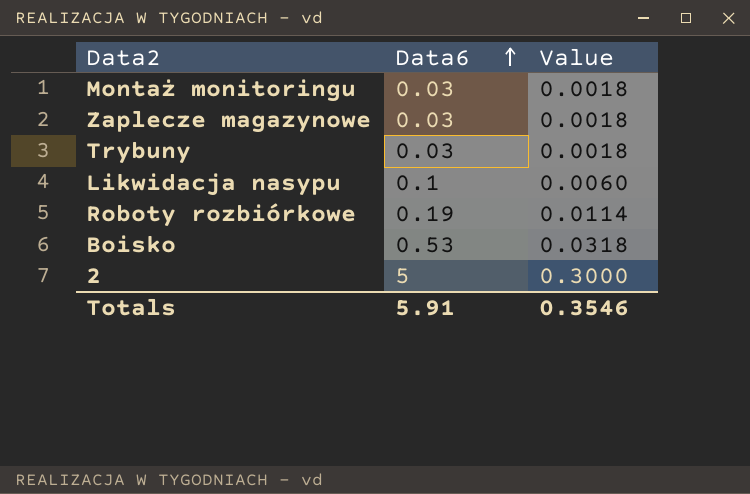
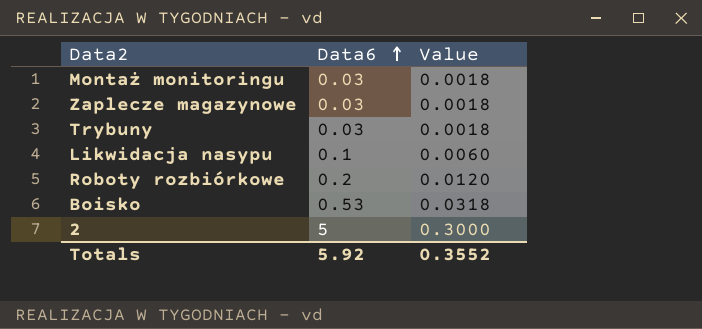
Roboty rozbiórkowe | Data6: 0.19 -> 0.2
Roboty rozbiórkowe | Value: 0.0114 -> 0.0120
Totals | Data6: 5.91 -> 5.92
Totals | Value: 0.3546 -> 0.3552

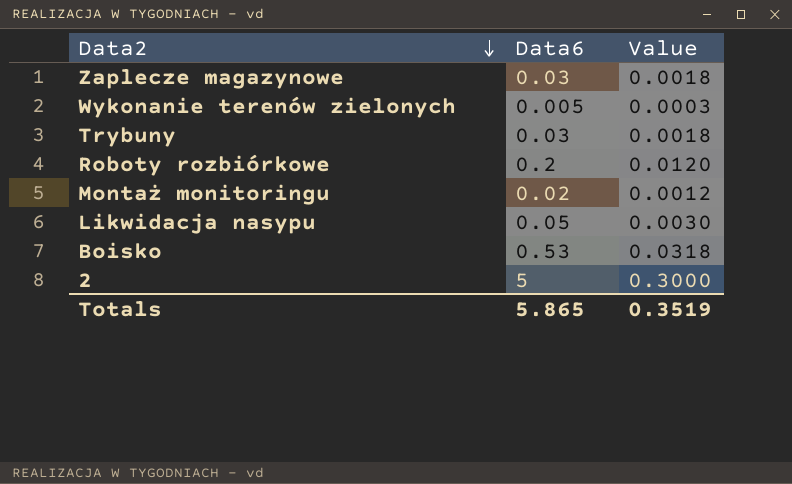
row order: Data6 ascending -> Data2 descending
row Wykonanie terenów zielonych: none -> 0.005 | 0.0003
Montaż monitoringu | Data6: 0.03 -> 0.02
Montaż monitoringu | Value: 0.0018 -> 0.0012
Likwidacja nasypu | Data6: 0.1 -> 0.05
Likwidacja nasypu | Value: 0.0060 -> 0.0030
Totals | Data6: 5.92 -> 5.865
Totals | Value: 0.3552 -> 0.3519

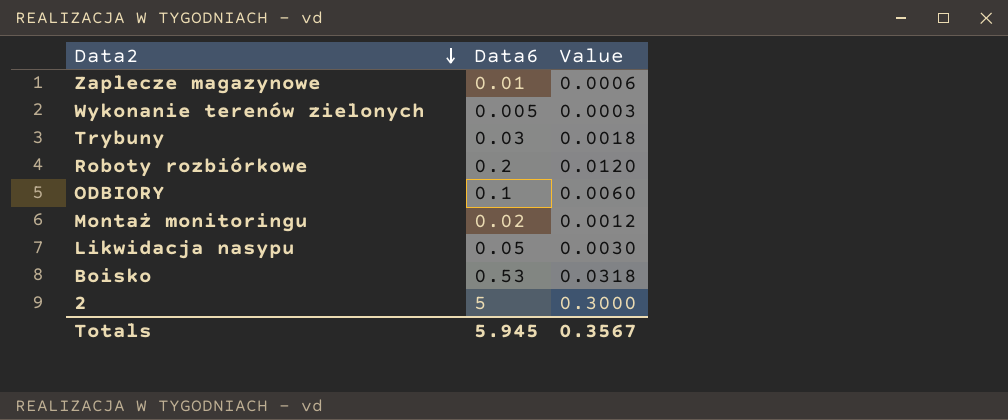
Zaplecze magazynowe | Data6: 0.03 -> 0.01
Zaplecze magazynowe | Value: 0.0018 -> 0.0006
row ODBIORY: none -> 0.1 | 0.0060
Totals | Data6: 5.865 -> 5.945
Totals | Value: 0.3519 -> 0.3567

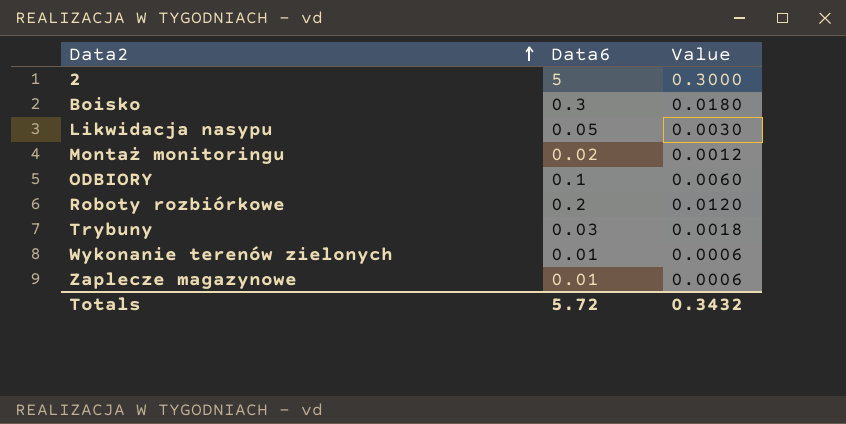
row order: Data2 descending -> Data2 ascending
Boisko | Data6: 0.53 -> 0.3
Boisko | Value: 0.0318 -> 0.0180
Wykonanie terenów zielonych | Data6: 0.005 -> 0.01
Wykonanie terenów zielonych | Value: 0.0003 -> 0.0006
Totals | Data6: 5.945 -> 5.72
Totals | Value: 0.3567 -> 0.3432

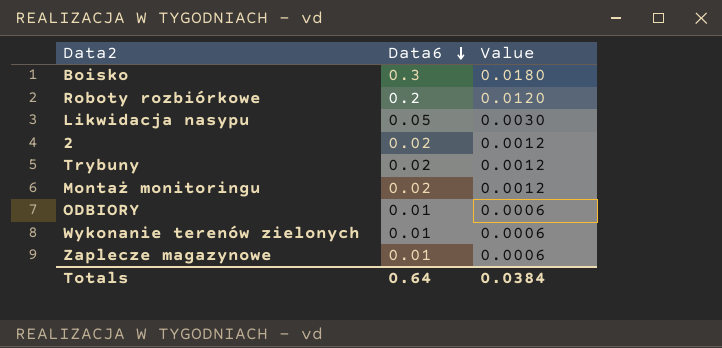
row order: Data2 ascending -> Data6 descending
2 | Data6: 5 -> 0.02
2 | Value: 0.3000 -> 0.0012
Trybuny | Data6: 0.03 -> 0.02
Trybuny | Value: 0.0018 -> 0.0012
ODBIORY | Data6: 0.1 -> 0.01
ODBIORY | Value: 0.0060 -> 0.0006
Totals | Data6: 5.72 -> 0.64
Totals | Value: 0.3432 -> 0.0384

